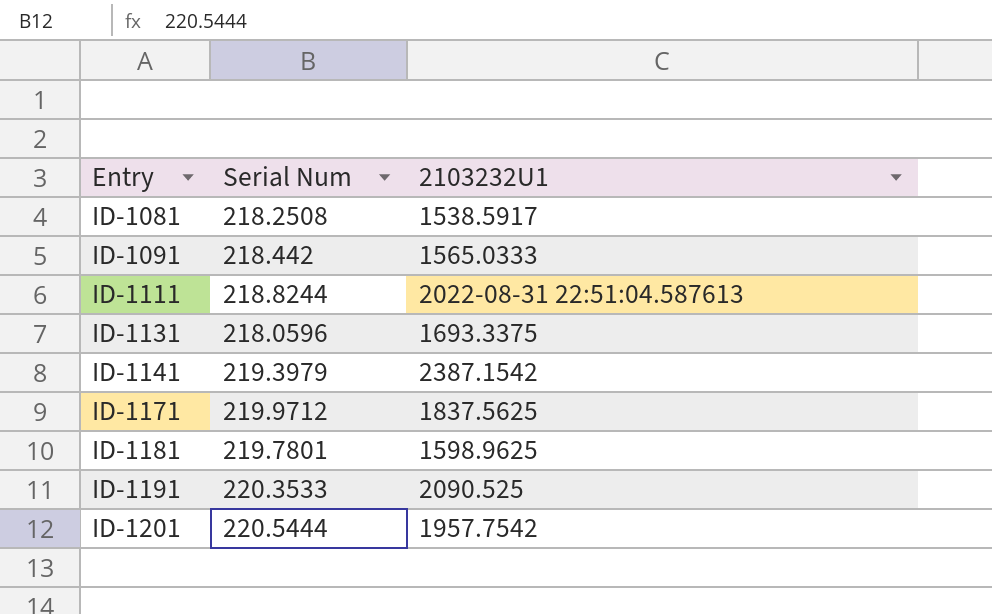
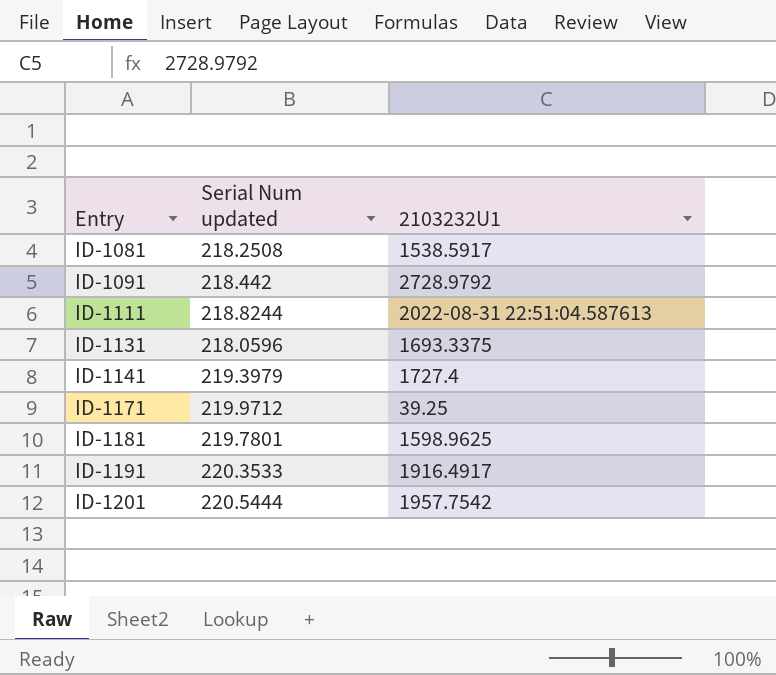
column name: Serial Num -> Serial Num updated
ID-1091 | 2103232U1: 1565.0333 -> 2728.9792
ID-1141 | 2103232U1: 2387.1542 -> 1727.4
ID-1171 | 2103232U1: 1837.5625 -> 39.25
ID-1191 | 2103232U1: 2090.525 -> 1916.4917

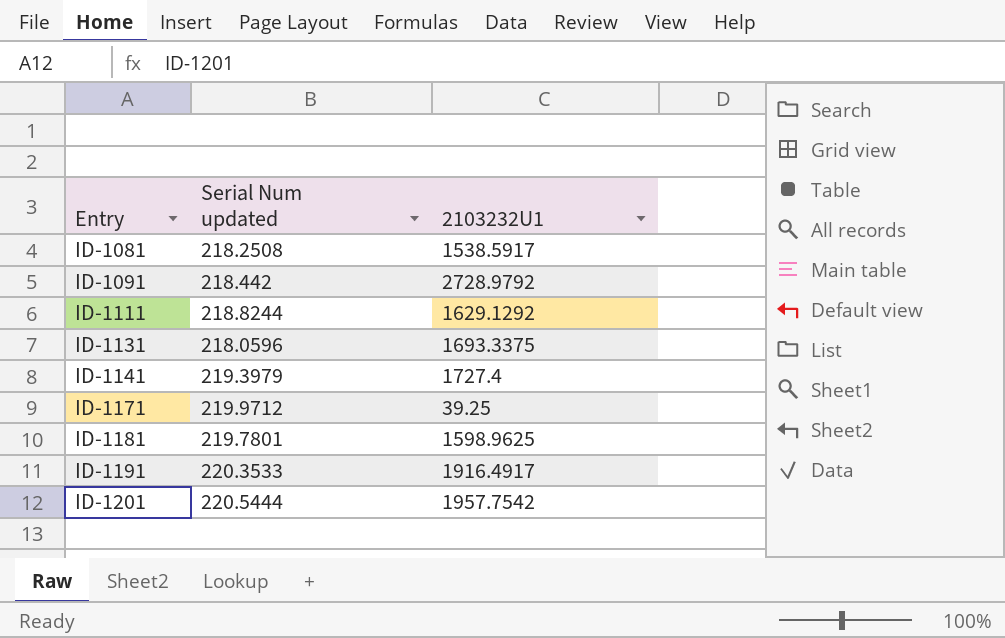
ID-1111 | 2103232U1: 2022-08-31 22:51:04.587613 -> 1629.1292

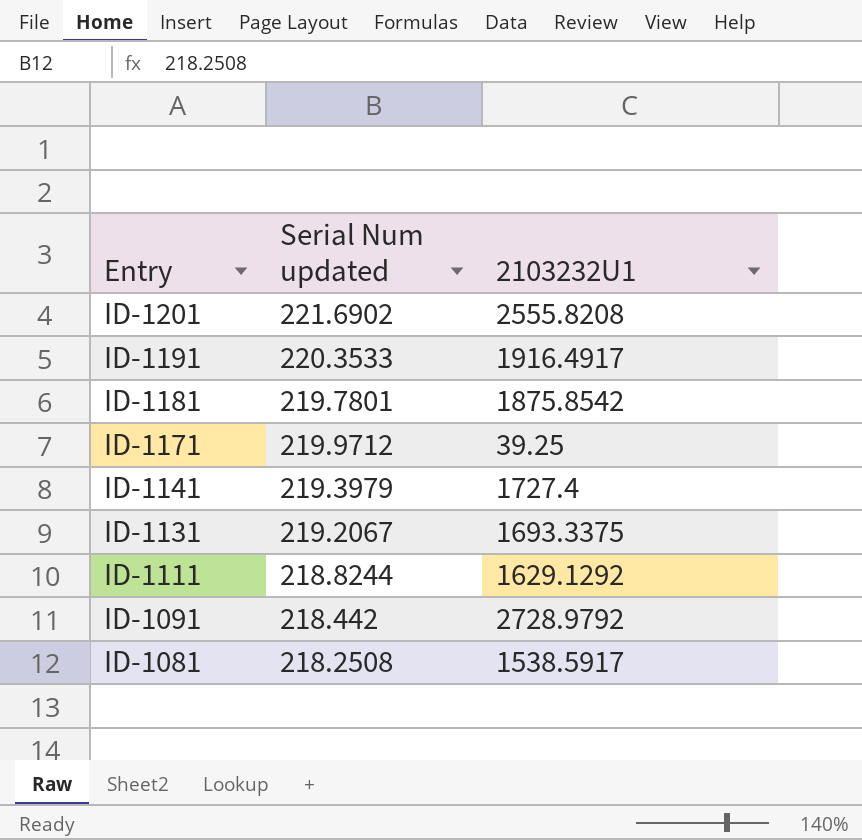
row order: Entry ascending -> Entry descending
ID-1201 | Serial Num updated: 220.5444 -> 221.6902
ID-1201 | 2103232U1: 1957.7542 -> 2555.8208
ID-1181 | 2103232U1: 1598.9625 -> 1875.8542
ID-1131 | Serial Num updated: 218.0596 -> 219.2067

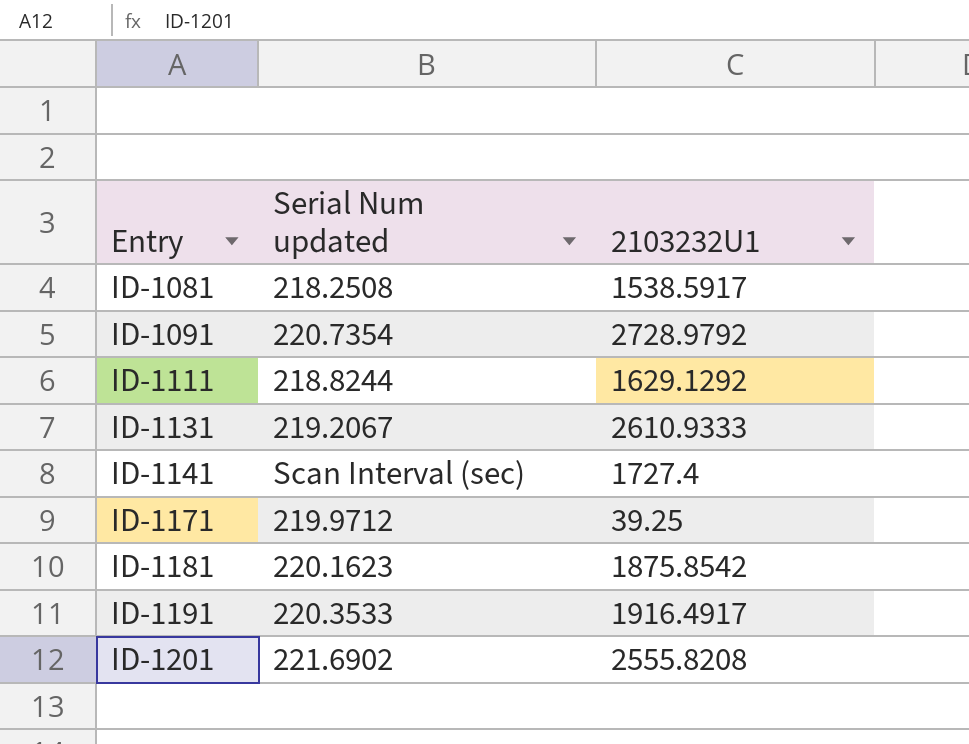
row order: Entry descending -> Entry ascending
ID-1091 | Serial Num updated: 218.442 -> 220.7354
ID-1131 | 2103232U1: 1693.3375 -> 2610.9333
ID-1141 | Serial Num updated: 219.3979 -> Scan Interval (sec)
ID-1181 | Serial Num updated: 219.7801 -> 220.1623

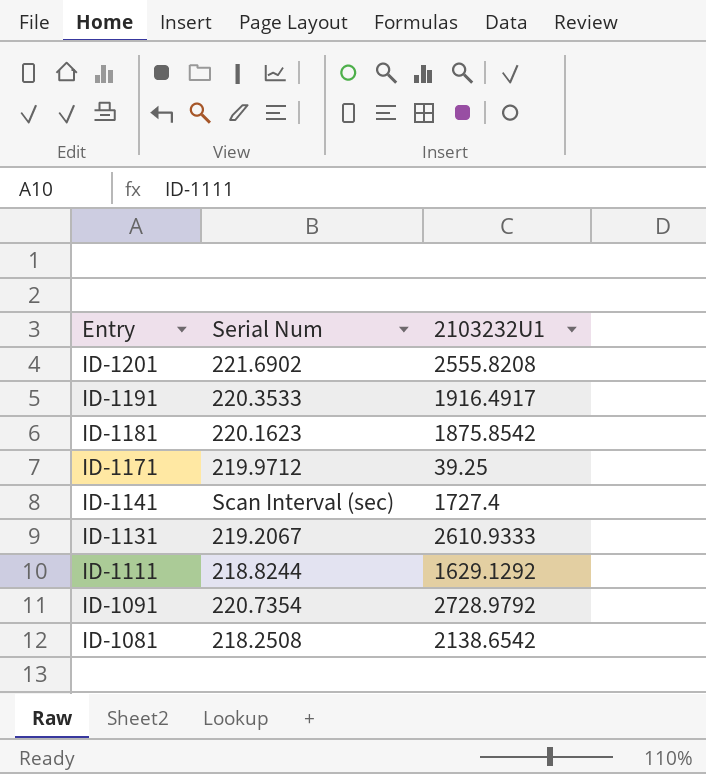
row order: Entry ascending -> Entry descending
column name: Serial Num updated -> Serial Num
ID-1081 | 2103232U1: 1538.5917 -> 2138.6542

